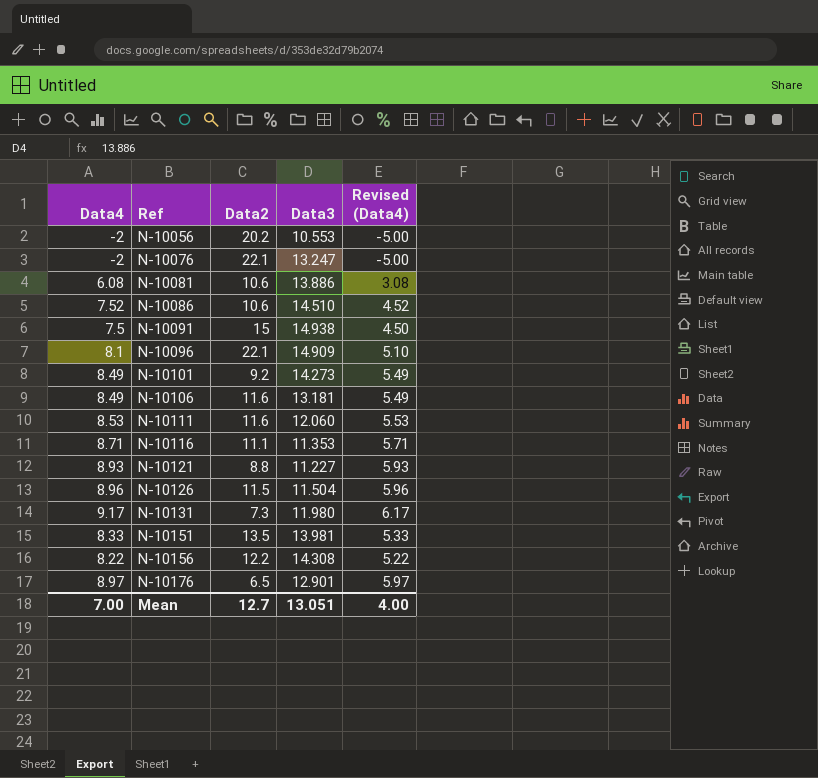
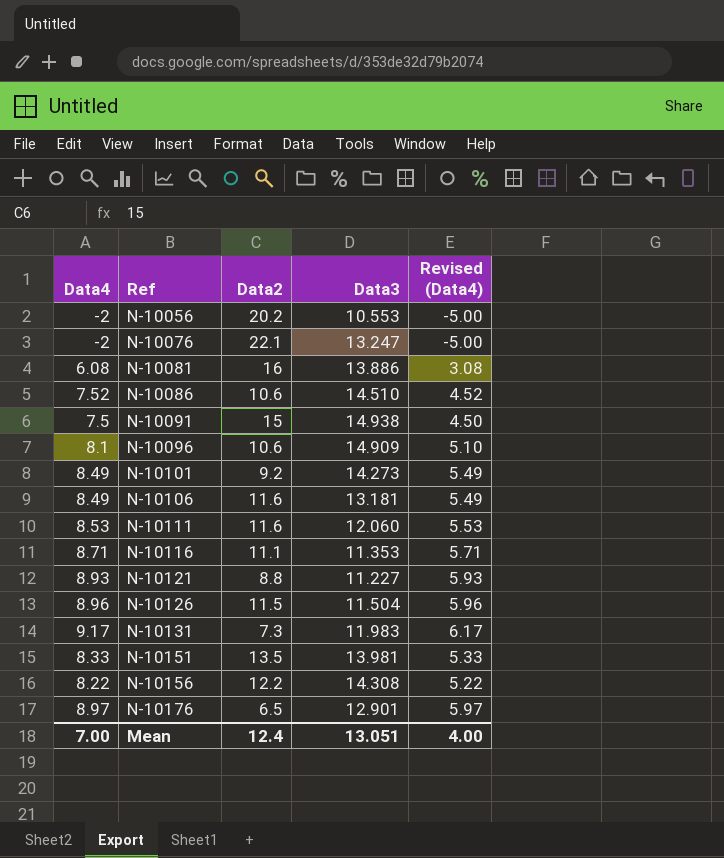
N-10081 | Data2: 10.6 -> 16
N-10096 | Data2: 22.1 -> 10.6
N-10131 | Data3: 11.980 -> 11.983
Mean | Data2: 12.7 -> 12.4

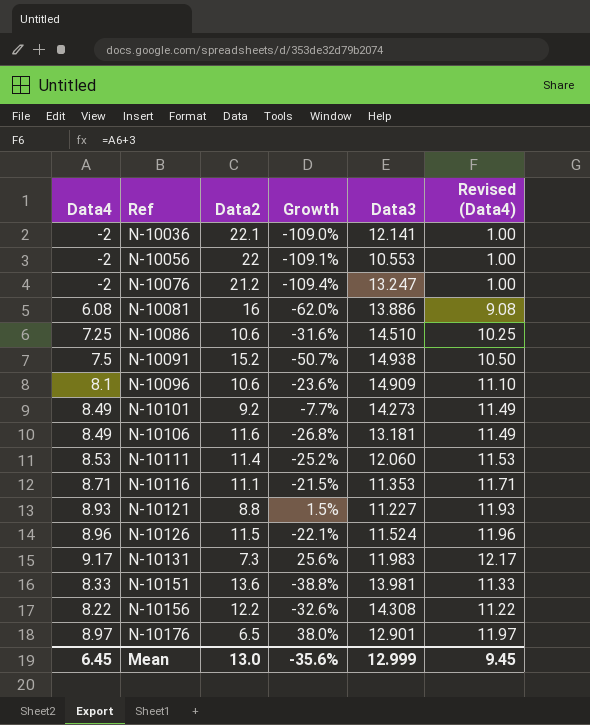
column Growth | formula: none -> ([Data4] - [Data2]) / [Data2]
column Revised (Data4) | formula: [Data4] - 3 -> [Data4] + 3
row N-10036: none -> -2 | 22.1 | -109.0% | 12.141 | 1.00
N-10056 | Data2: 20.2 -> 22
N-10076 | Data2: 22.1 -> 21.2
N-10086 | Data4: 7.52 -> 7.25
N-10091 | Data2: 15 -> 15.2
N-10111 | Data2: 11.6 -> 11.4
N-10126 | Data3: 11.504 -> 11.524
N-10151 | Data2: 13.5 -> 13.6
Mean | Data4: 7.00 -> 6.45
Mean | Data2: 12.4 -> 13.0
Mean | Data3: 13.051 -> 12.999
Mean | Revised (Data4): 4.00 -> 9.45

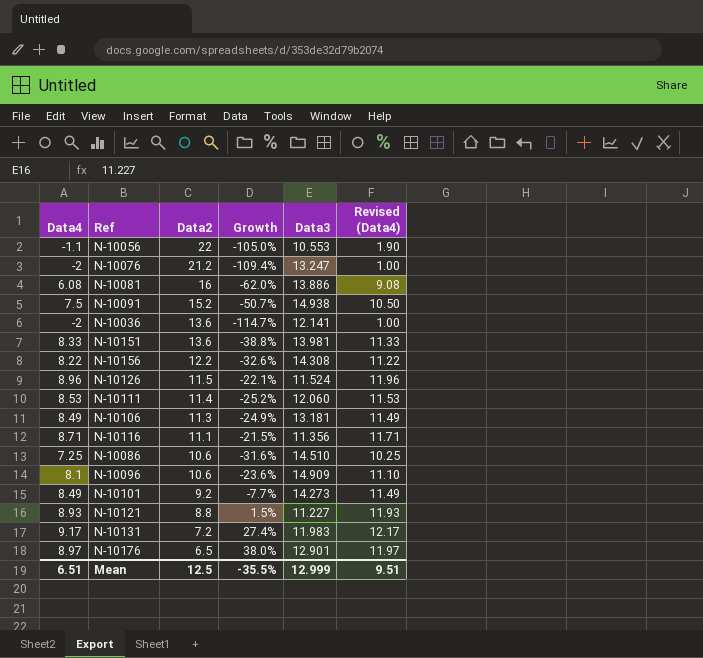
row order: Ref ascending -> Data2 descending
N-10056 | Data4: -2 -> -1.1
N-10056 | Growth: -109.1% -> -105.0%
N-10056 | Revised (Data4): 1.00 -> 1.90
N-10036 | Data2: 22.1 -> 13.6
N-10036 | Growth: -109.0% -> -114.7%
N-10106 | Data2: 11.6 -> 11.3
N-10106 | Growth: -26.8% -> -24.9%
N-10116 | Data3: 11.353 -> 11.356
N-10131 | Data2: 7.3 -> 7.2
N-10131 | Growth: 25.6% -> 27.4%
Mean | Data4: 6.45 -> 6.51
Mean | Data2: 13.0 -> 12.5
Mean | Growth: -35.6% -> -35.5%
Mean | Revised (Data4): 9.45 -> 9.51

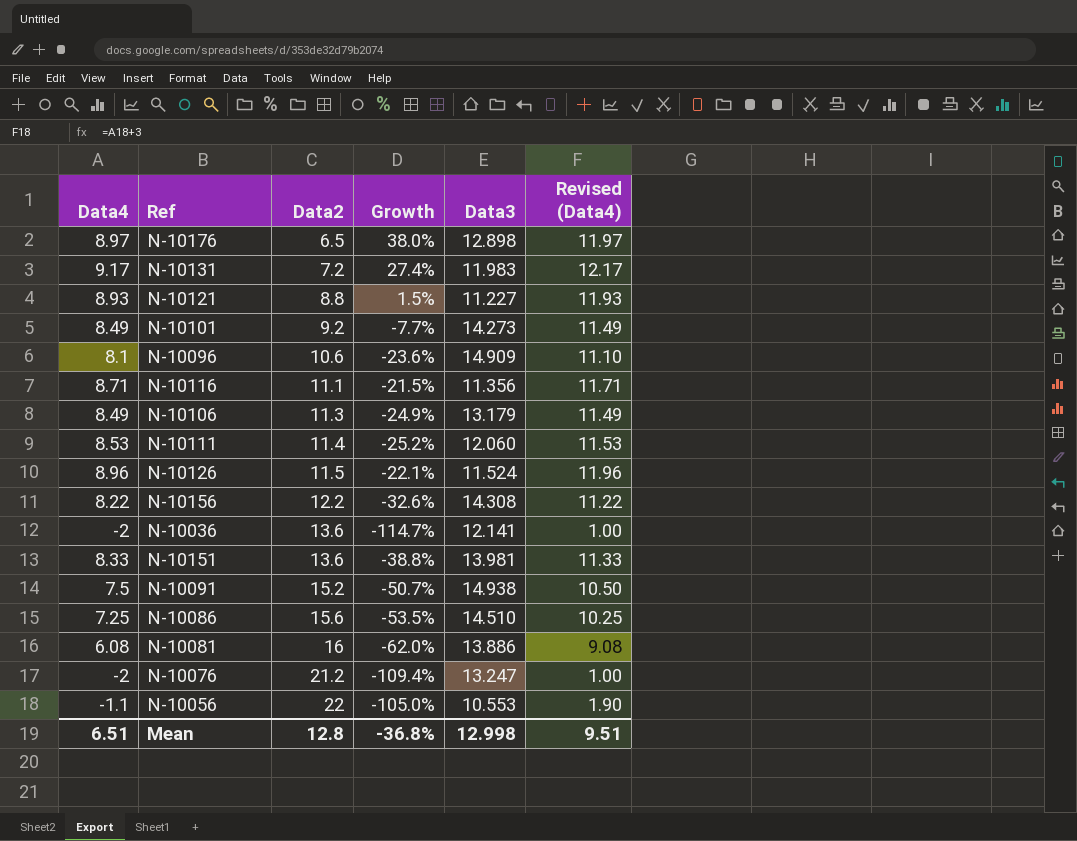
row order: Data2 descending -> Data2 ascending
N-10176 | Data3: 12.901 -> 12.898
N-10106 | Data3: 13.181 -> 13.179
N-10086 | Data2: 10.6 -> 15.6
N-10086 | Growth: -31.6% -> -53.5%
Mean | Data2: 12.5 -> 12.8
Mean | Growth: -35.5% -> -36.8%
Mean | Data3: 12.999 -> 12.998

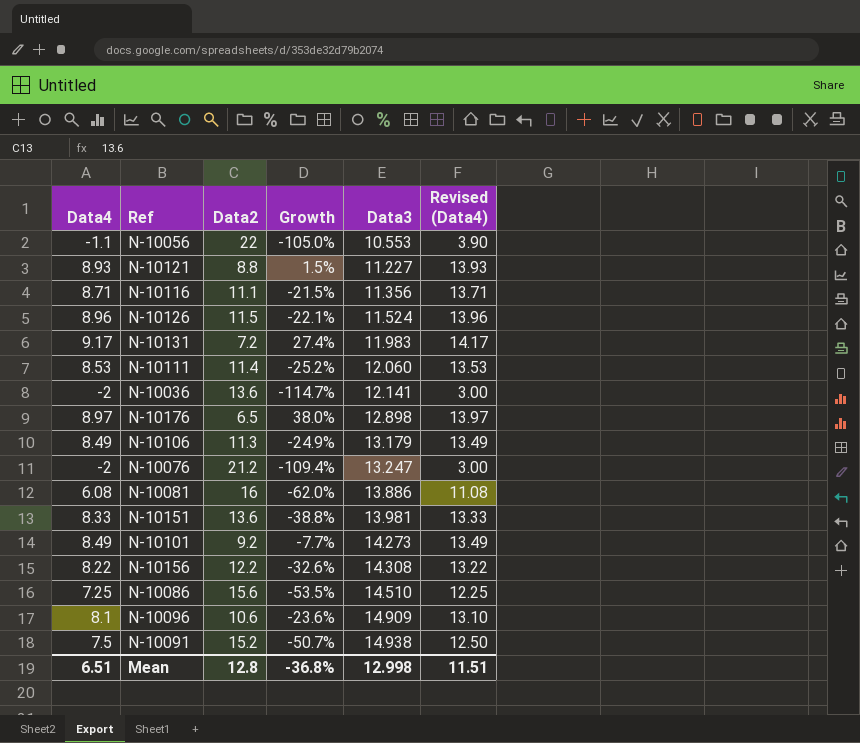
row order: Data2 ascending -> Data3 ascending
column Revised (Data4) | formula: [Data4] + 3 -> [Data4] + 5
Mean | Revised (Data4): 9.51 -> 11.51

